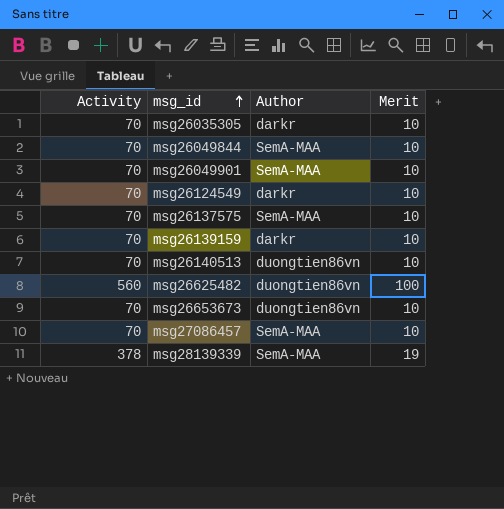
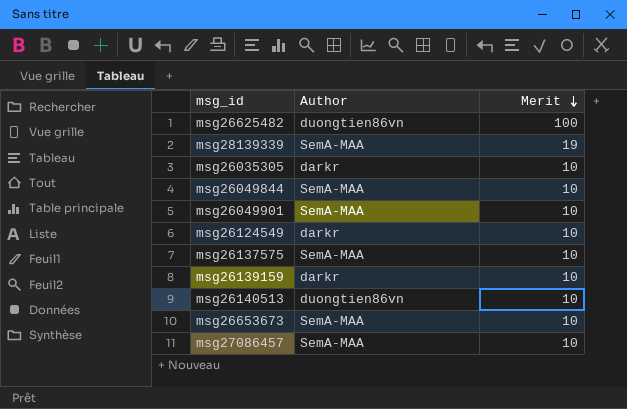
row order: msg_id ascending -> Merit descending
column Activity | position: 1 -> none
msg26653673 | Author: duongtien86vn -> SemA-MAA

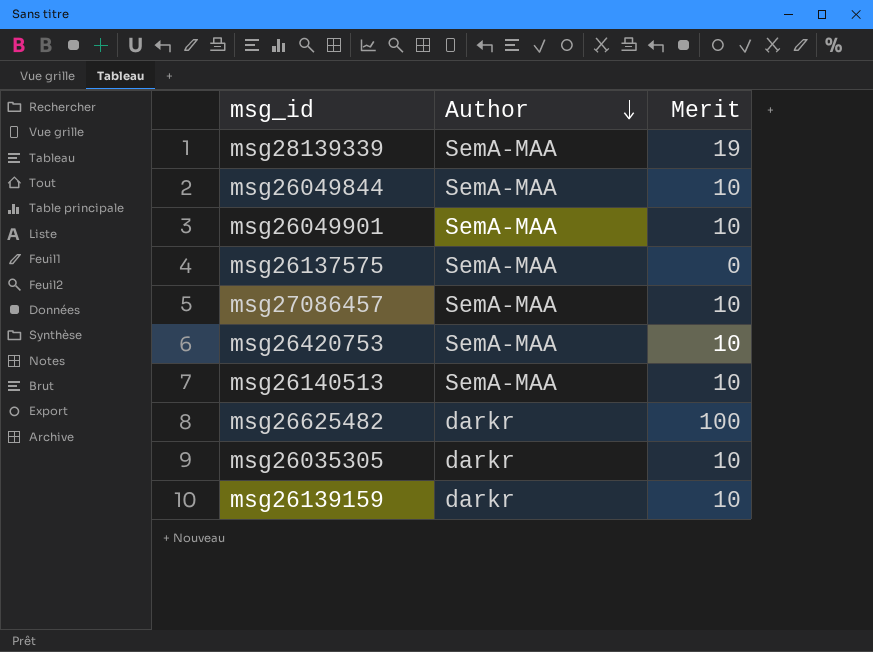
row order: Merit descending -> Author descending
row msg26124549: darkr | 10 -> none
row msg26653673: SemA-MAA | 10 -> none
msg26137575 | Merit: 10 -> 0
row msg26420753: none -> SemA-MAA | 10
msg26140513 | Author: duongtien86vn -> SemA-MAA
msg26625482 | Author: duongtien86vn -> darkr

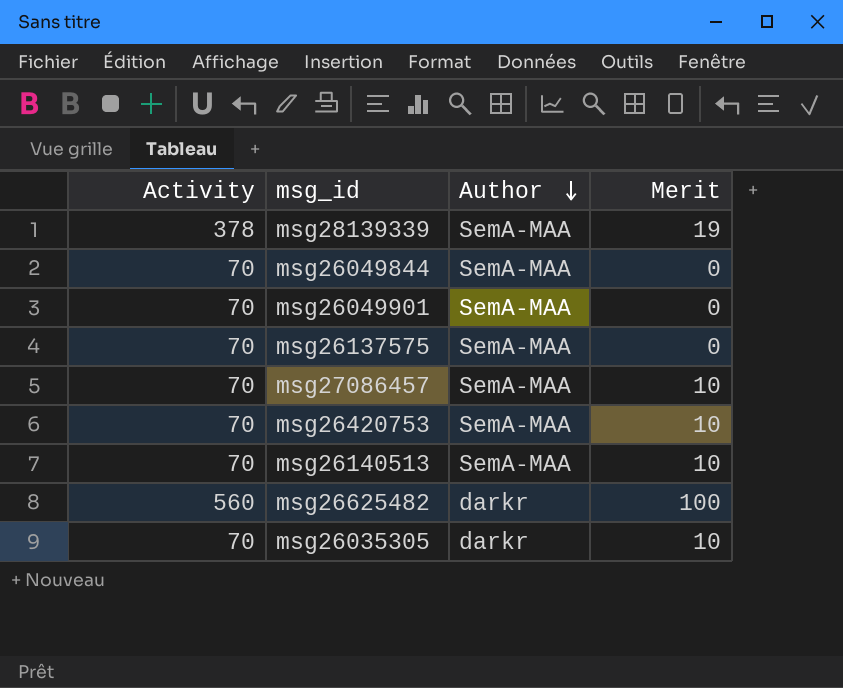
column Activity | position: none -> 1
row msg26139159: darkr | 10 -> none
msg26049844 | Merit: 10 -> 0
msg26049901 | Merit: 10 -> 0

